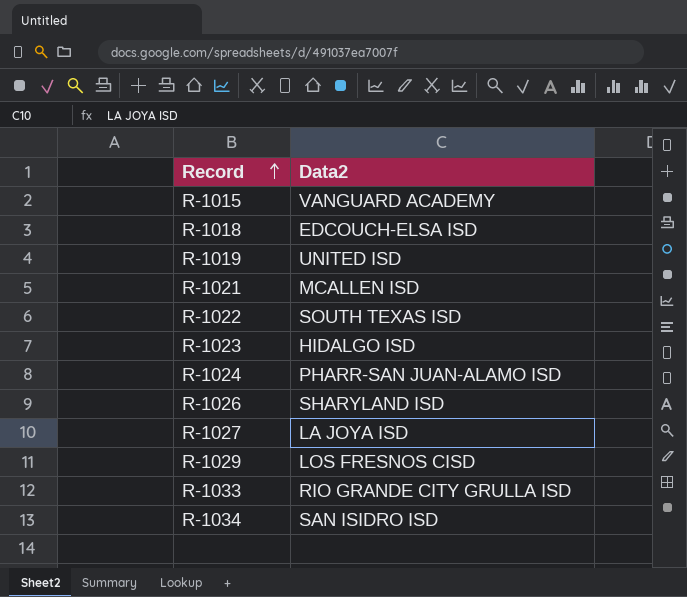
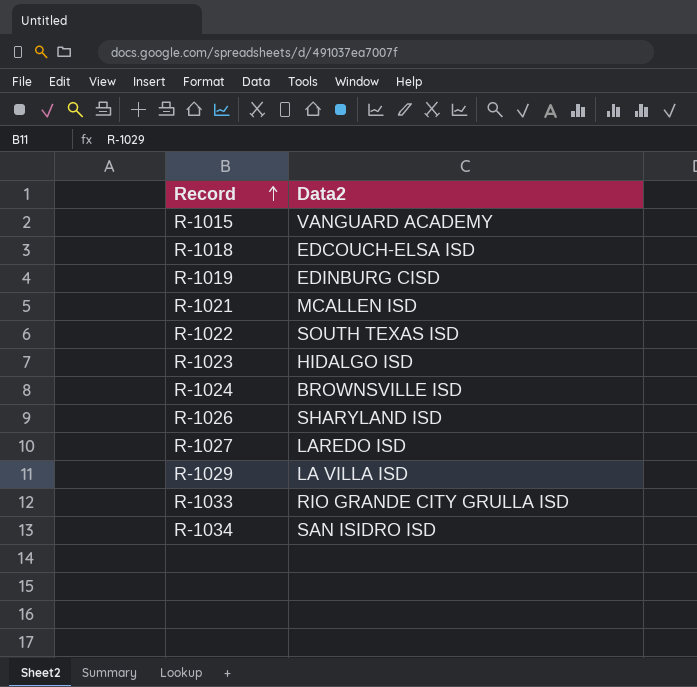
R-1019 | Data2: UNITED ISD -> EDINBURG CISD
R-1024 | Data2: PHARR-SAN JUAN-ALAMO ISD -> BROWNSVILLE ISD
R-1027 | Data2: LA JOYA ISD -> LAREDO ISD
R-1029 | Data2: LOS FRESNOS CISD -> LA VILLA ISD

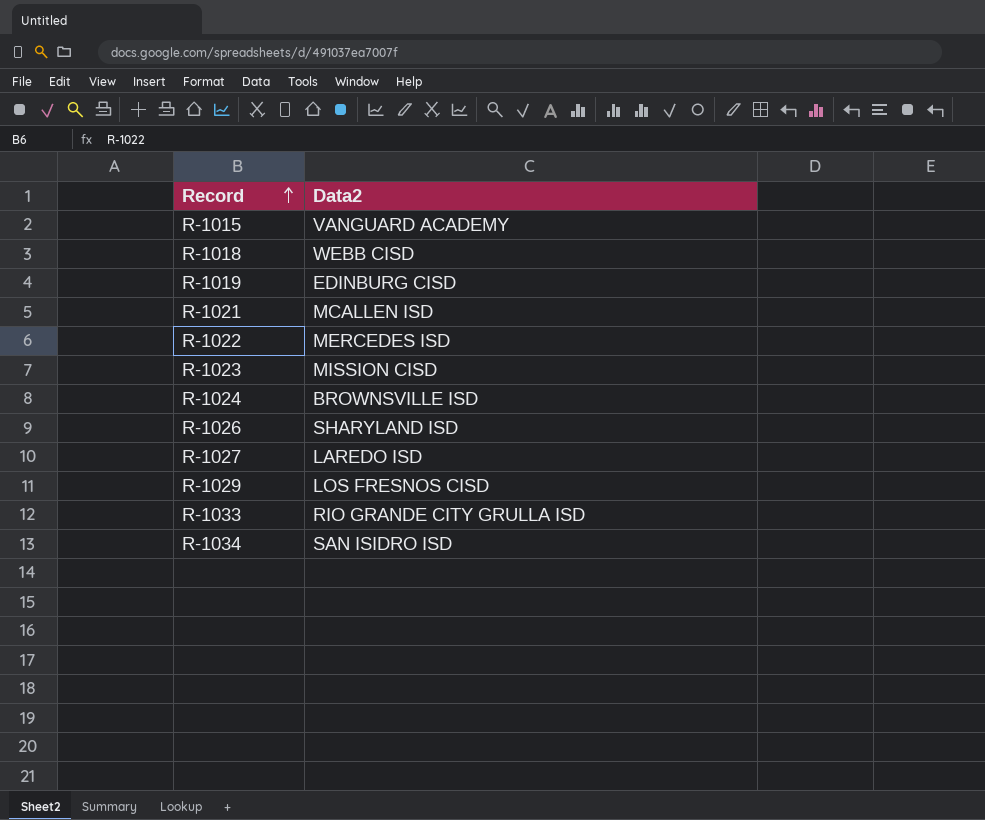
R-1018 | Data2: EDCOUCH-ELSA ISD -> WEBB CISD
R-1022 | Data2: SOUTH TEXAS ISD -> MERCEDES ISD
R-1023 | Data2: HIDALGO ISD -> MISSION CISD
R-1029 | Data2: LA VILLA ISD -> LOS FRESNOS CISD

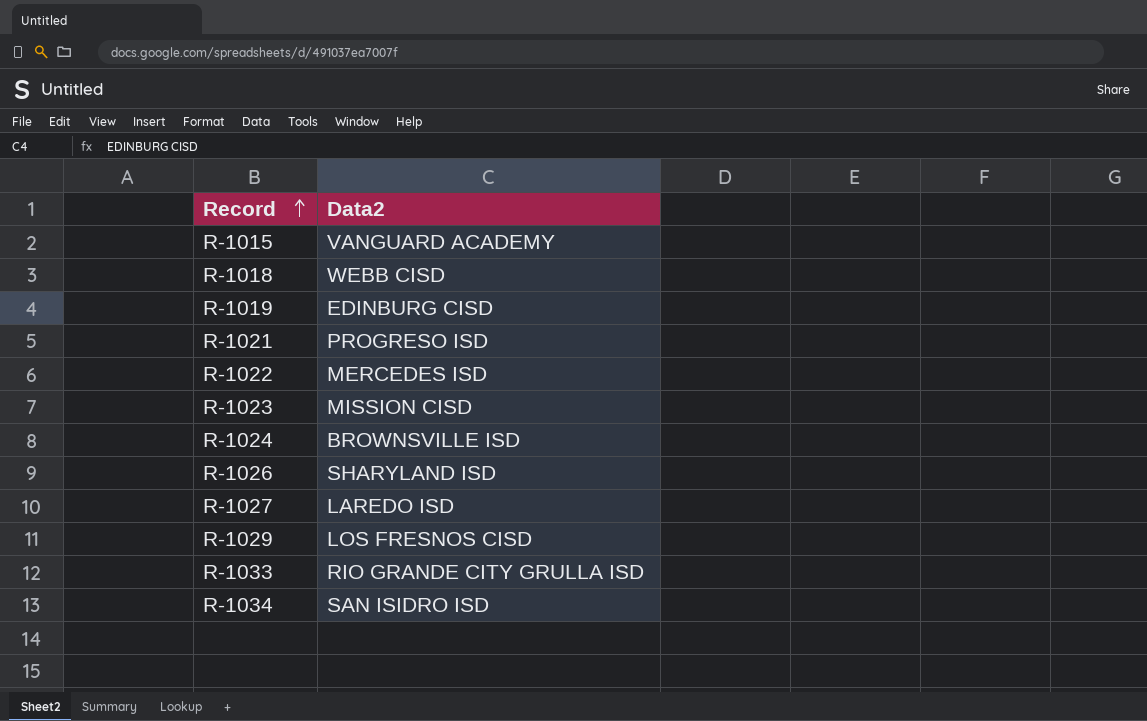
R-1021 | Data2: MCALLEN ISD -> PROGRESO ISD

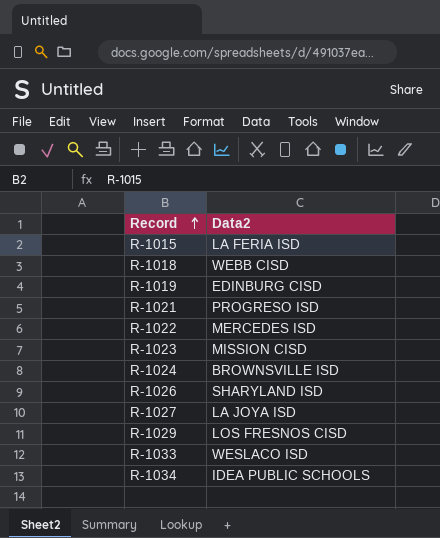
R-1015 | Data2: VANGUARD ACADEMY -> LA FERIA ISD
R-1027 | Data2: LAREDO ISD -> LA JOYA ISD
R-1033 | Data2: RIO GRANDE CITY GRULLA ISD -> WESLACO ISD
R-1034 | Data2: SAN ISIDRO ISD -> IDEA PUBLIC SCHOOLS

